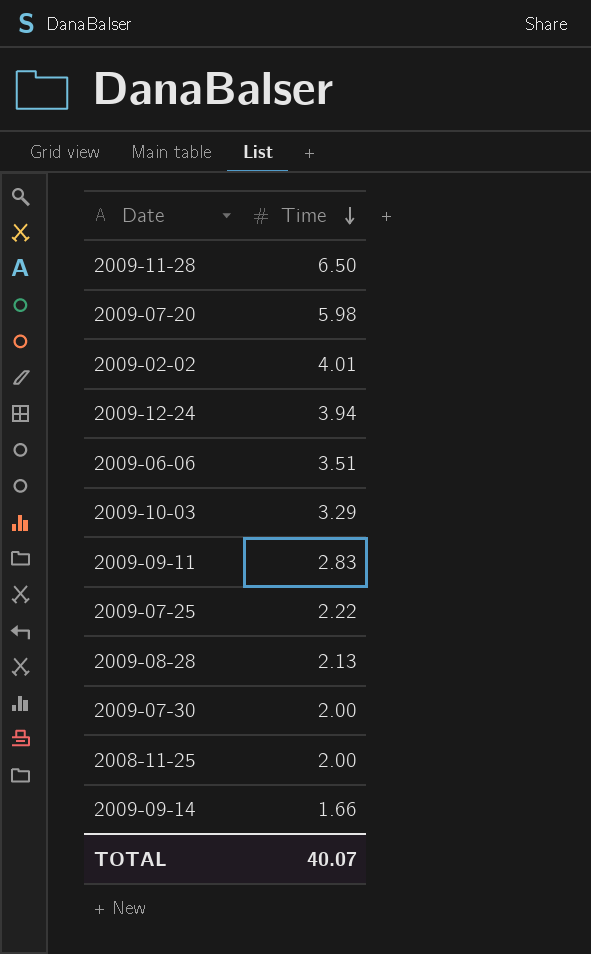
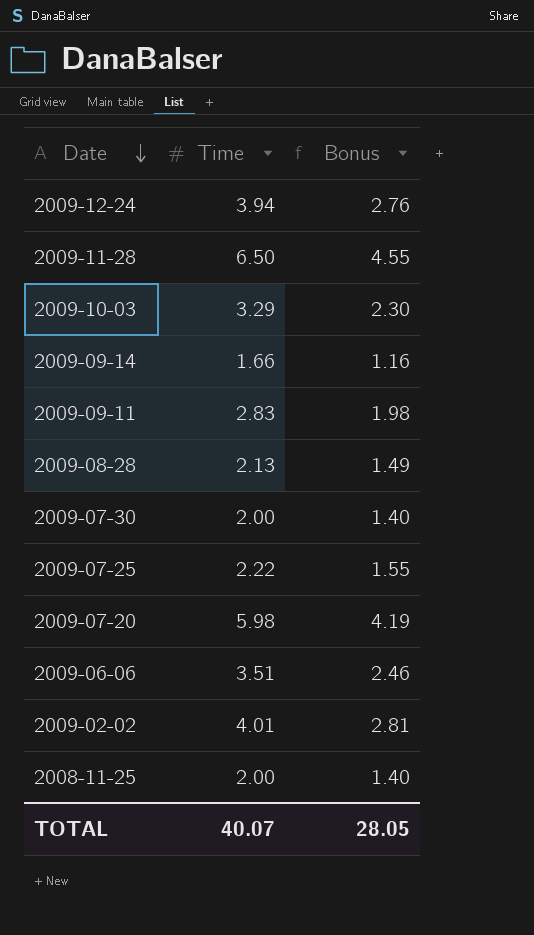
row order: Time descending -> Date descending
column Bonus | formula: none -> [Time] * 0.7

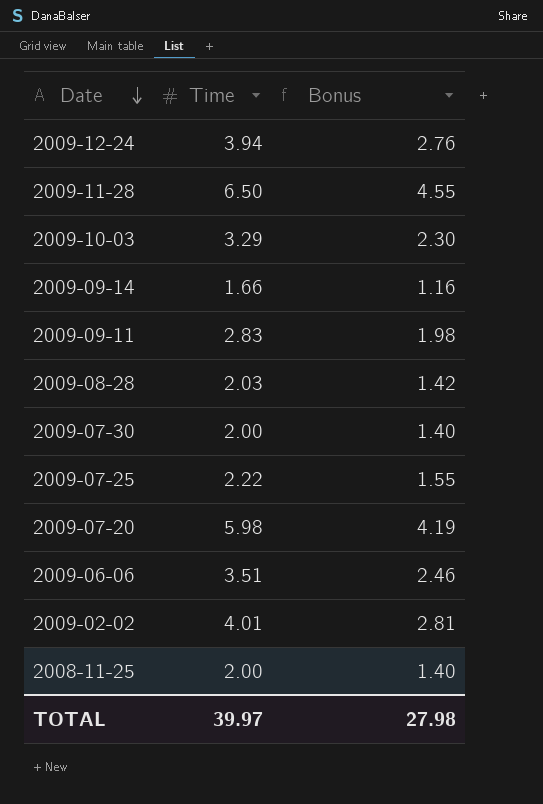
2009-08-28 | Time: 2.13 -> 2.03
2009-08-28 | Bonus: 1.49 -> 1.42
TOTAL | Time: 40.07 -> 39.97
TOTAL | Bonus: 28.05 -> 27.98

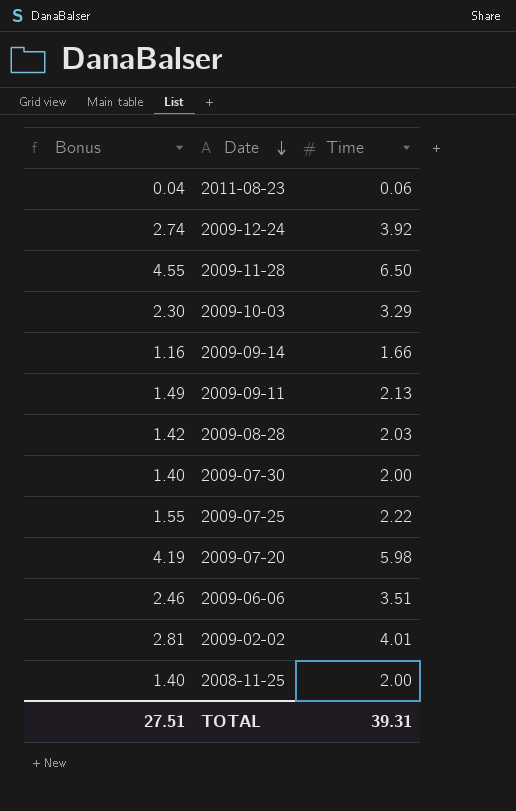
column Bonus | position: 3 -> 1
row 2011-08-23: none -> 0.04 | 0.06
2009-12-24 | Bonus: 2.76 -> 2.74
2009-12-24 | Time: 3.94 -> 3.92
2009-09-11 | Bonus: 1.98 -> 1.49
2009-09-11 | Time: 2.83 -> 2.13
TOTAL | Bonus: 27.98 -> 27.51
TOTAL | Time: 39.97 -> 39.31

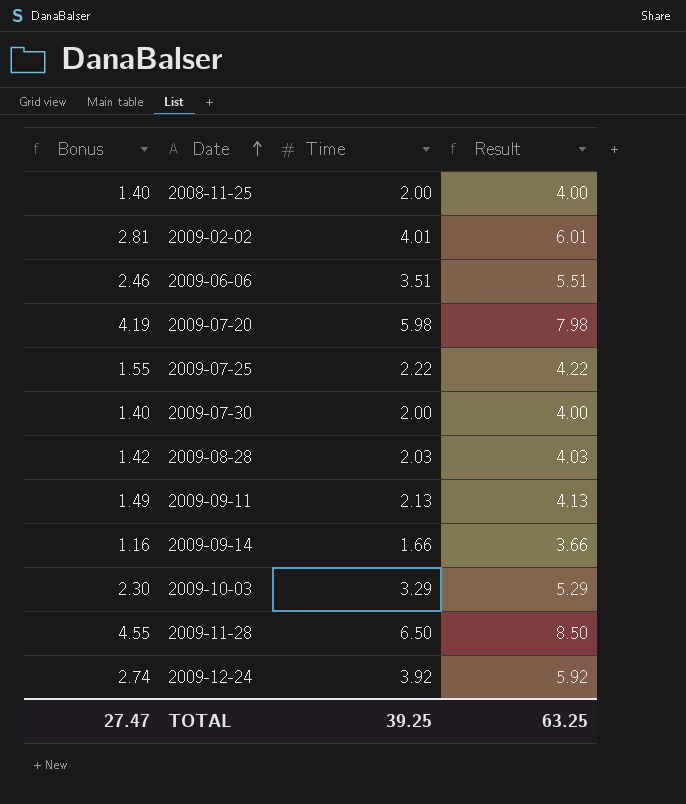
row order: Date descending -> Date ascending
column Result | formula: none -> [Time] + 2
row 2011-08-23: 0.04 | 0.06 -> none
TOTAL | Bonus: 27.51 -> 27.47
TOTAL | Time: 39.31 -> 39.25

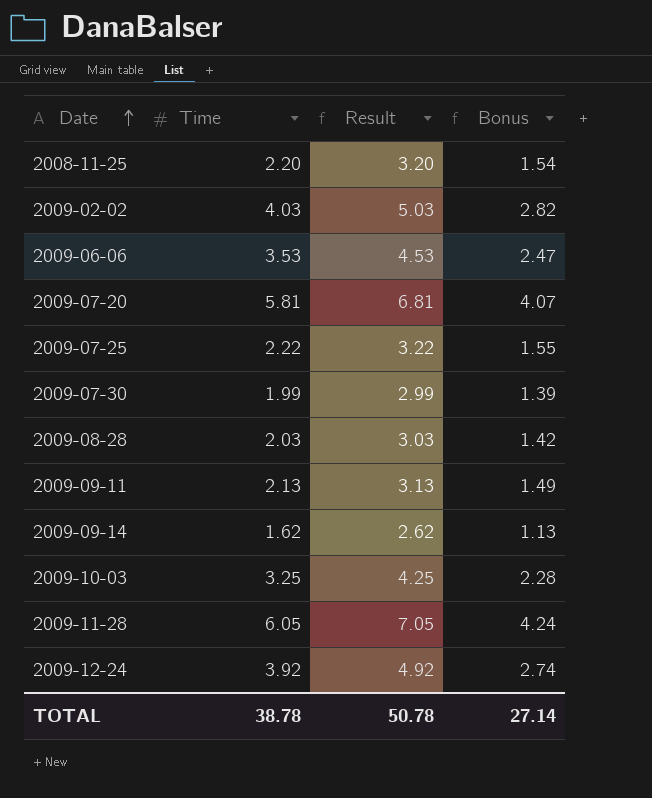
column Result | formula: [Time] + 2 -> [Time] + 1
column Bonus | position: 1 -> 4
2008-11-25 | Time: 2.00 -> 2.20
2008-11-25 | Bonus: 1.40 -> 1.54
2009-02-02 | Time: 4.01 -> 4.03
2009-02-02 | Bonus: 2.81 -> 2.82
2009-06-06 | Time: 3.51 -> 3.53
2009-06-06 | Bonus: 2.46 -> 2.47
2009-07-20 | Time: 5.98 -> 5.81
2009-07-20 | Bonus: 4.19 -> 4.07
2009-07-30 | Time: 2.00 -> 1.99
2009-07-30 | Bonus: 1.40 -> 1.39
2009-09-14 | Time: 1.66 -> 1.62
2009-09-14 | Bonus: 1.16 -> 1.13
2009-10-03 | Time: 3.29 -> 3.25
2009-10-03 | Bonus: 2.30 -> 2.28
2009-11-28 | Time: 6.50 -> 6.05
2009-11-28 | Bonus: 4.55 -> 4.24
TOTAL | Time: 39.25 -> 38.78
TOTAL | Result: 63.25 -> 50.78
TOTAL | Bonus: 27.47 -> 27.14

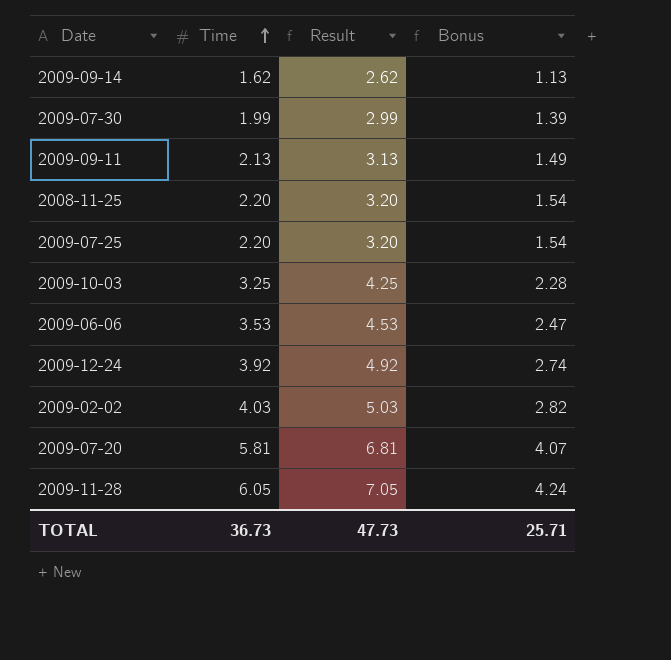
row order: Date ascending -> Time ascending
row 2009-08-28: 2.03 | 3.03 | 1.42 -> none
2009-07-25 | Time: 2.22 -> 2.20
2009-07-25 | Result: 3.22 -> 3.20
2009-07-25 | Bonus: 1.55 -> 1.54
TOTAL | Time: 38.78 -> 36.73
TOTAL | Result: 50.78 -> 47.73
TOTAL | Bonus: 27.14 -> 25.71

